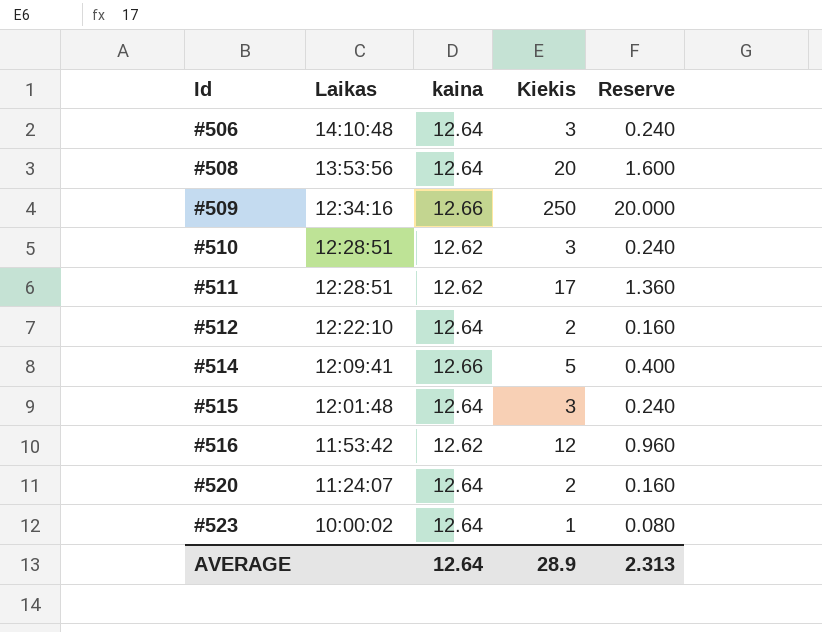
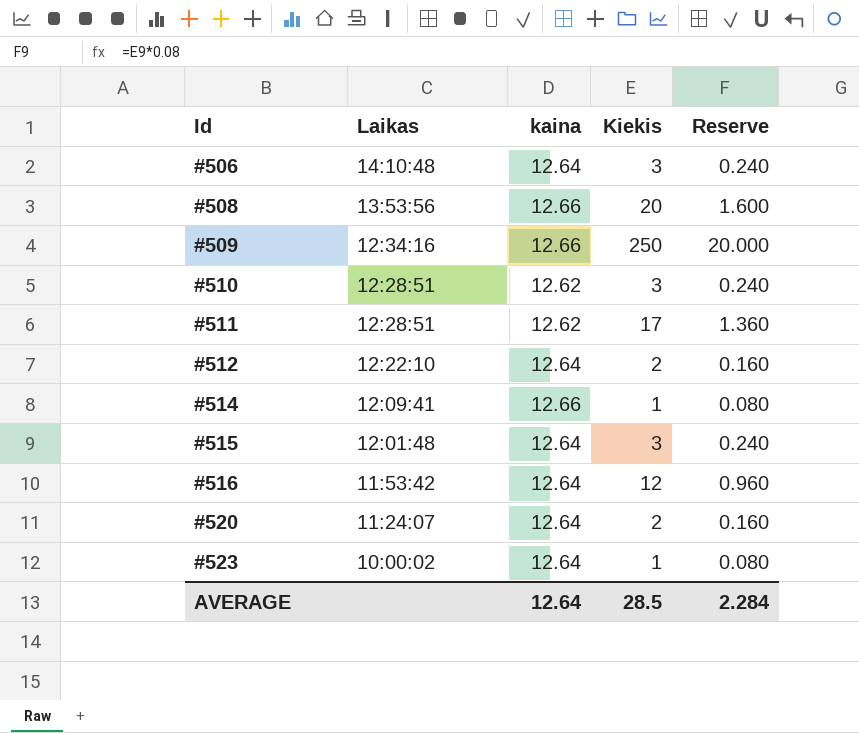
#508 | kaina: 12.64 -> 12.66
#514 | Kiekis: 5 -> 1
#514 | Reserve: 0.400 -> 0.080
#516 | kaina: 12.62 -> 12.64
AVERAGE | Kiekis: 28.9 -> 28.5
AVERAGE | Reserve: 2.313 -> 2.284

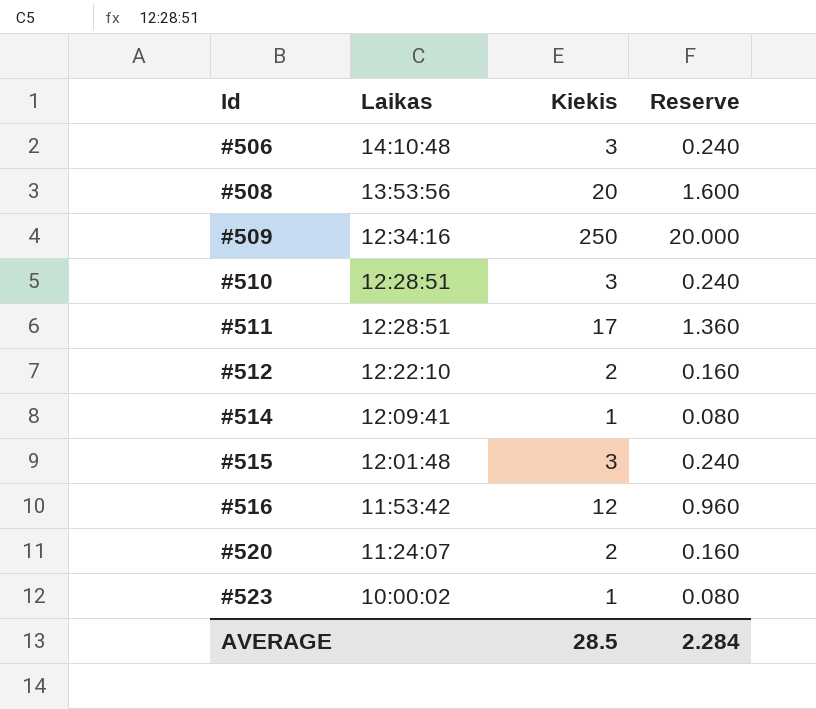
column kaina | position: 3 -> none

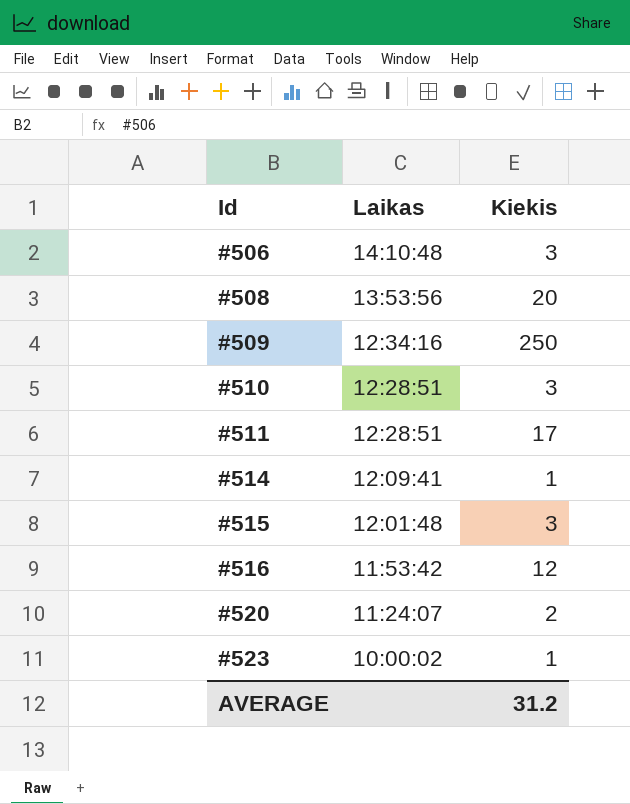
column Reserve | formula: [Kiekis] * 0.08 -> none
row #512: 12:22:10 | 2 | 0.160 -> none
AVERAGE | Kiekis: 28.5 -> 31.2

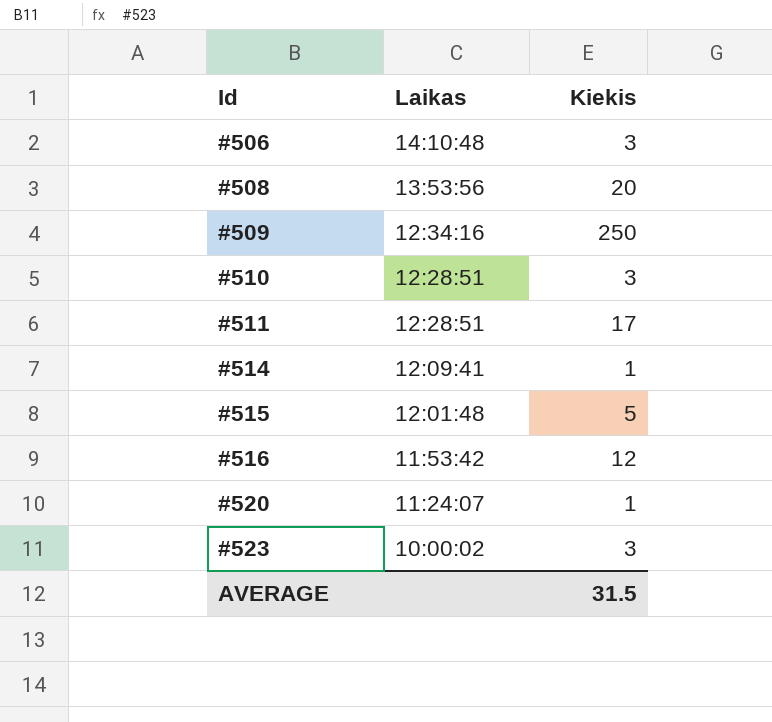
#515 | Kiekis: 3 -> 5
#520 | Kiekis: 2 -> 1
#523 | Kiekis: 1 -> 3
AVERAGE | Kiekis: 31.2 -> 31.5

